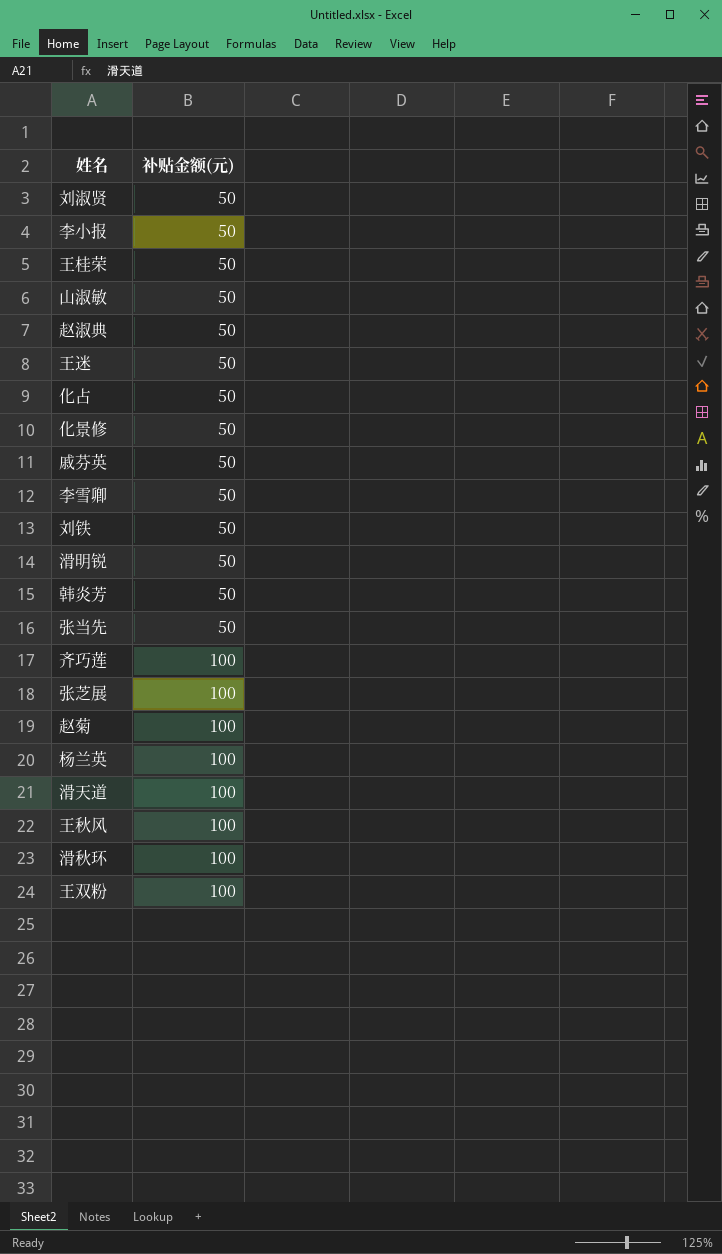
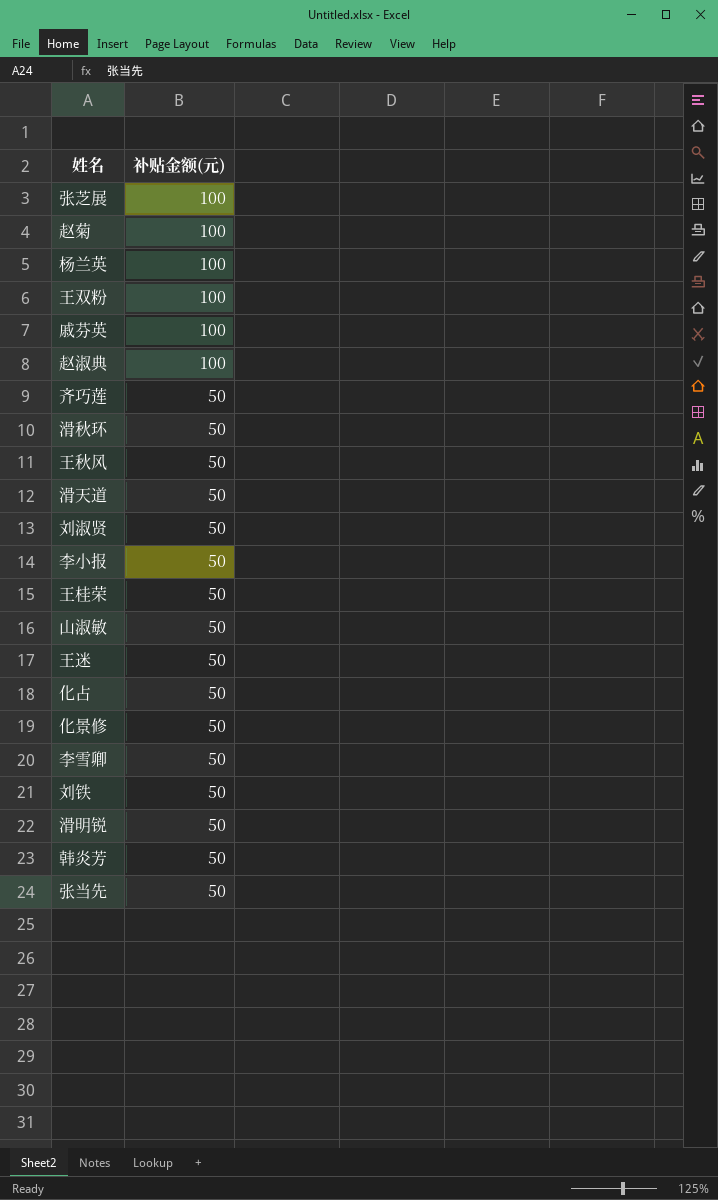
row order: 补贴金额(元) ascending -> 补贴金额(元) descending
戚芬英 | 补贴金额(元): 50 -> 100
赵淑典 | 补贴金额(元): 50 -> 100
齐巧莲 | 补贴金额(元): 100 -> 50
滑秋环 | 补贴金额(元): 100 -> 50
王秋风 | 补贴金额(元): 100 -> 50
滑天道 | 补贴金额(元): 100 -> 50

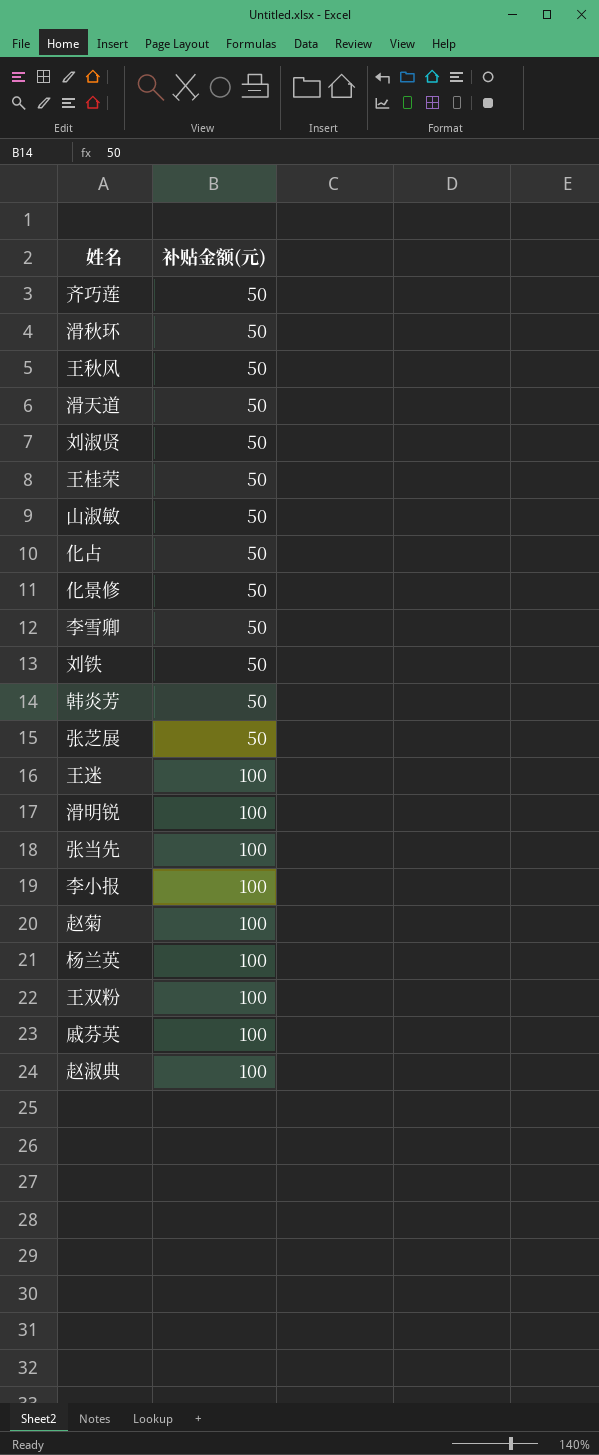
row order: 补贴金额(元) descending -> 补贴金额(元) ascending
张芝展 | 补贴金额(元): 100 -> 50
王迷 | 补贴金额(元): 50 -> 100
滑明锐 | 补贴金额(元): 50 -> 100
张当先 | 补贴金额(元): 50 -> 100
李小报 | 补贴金额(元): 50 -> 100

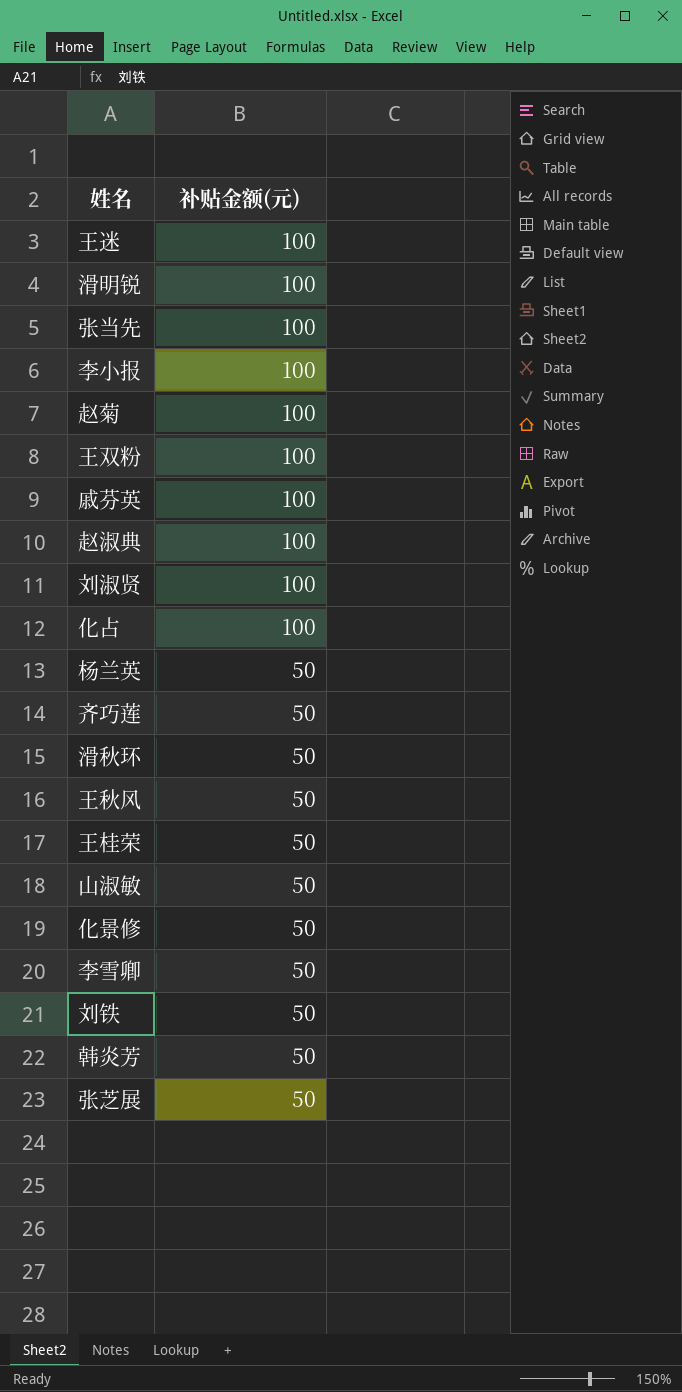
row order: 补贴金额(元) ascending -> 补贴金额(元) descending
row 滑天道: 50 -> none
刘淑贤 | 补贴金额(元): 50 -> 100
化占 | 补贴金额(元): 50 -> 100
杨兰英 | 补贴金额(元): 100 -> 50

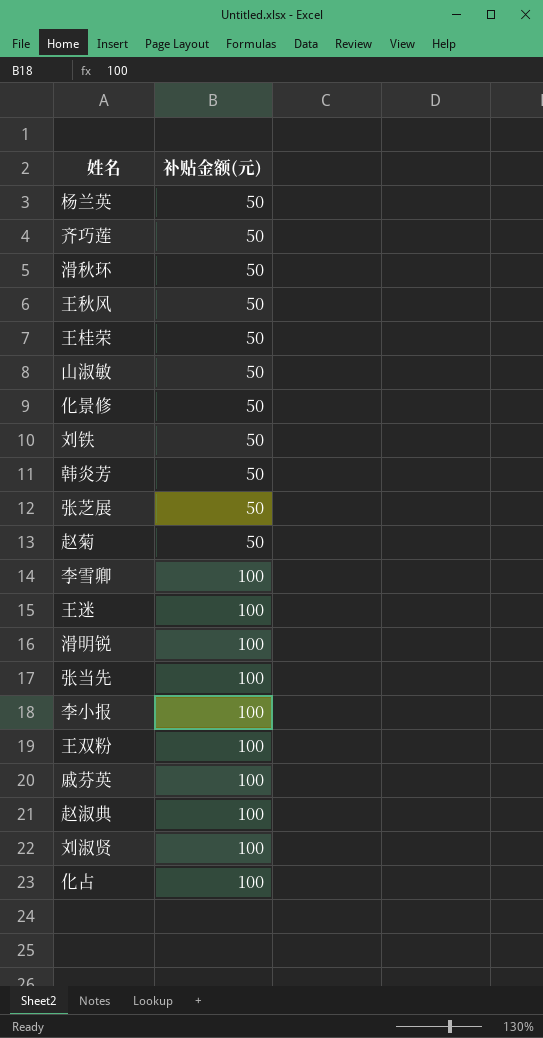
row order: 补贴金额(元) descending -> 补贴金额(元) ascending
赵菊 | 补贴金额(元): 100 -> 50
李雪卿 | 补贴金额(元): 50 -> 100

